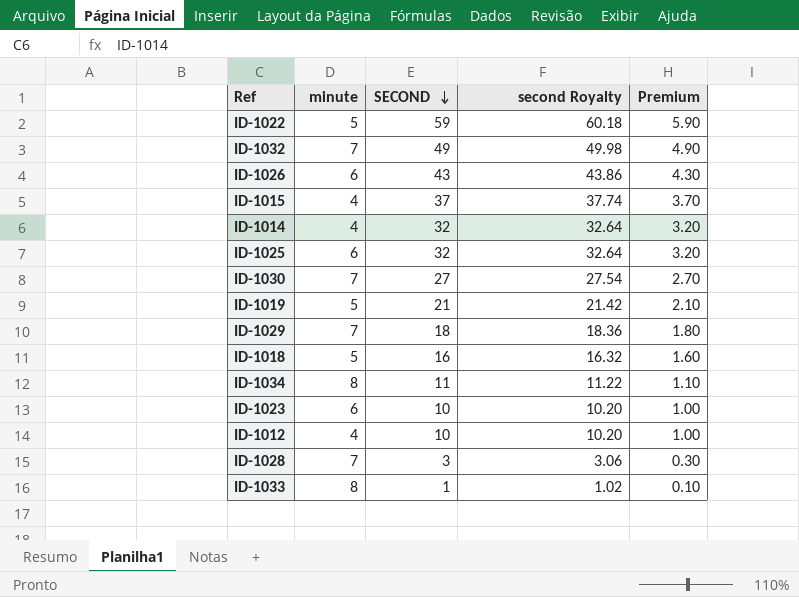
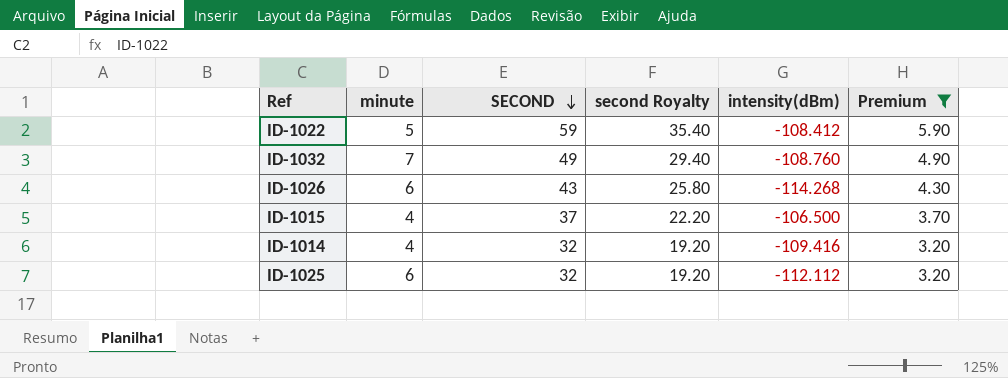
filter: none -> Premium >= 3.20
column second Royalty | formula: [SECOND] * 1.02 -> [SECOND] * 0.6
column intensity(dBm) | position: none -> 5

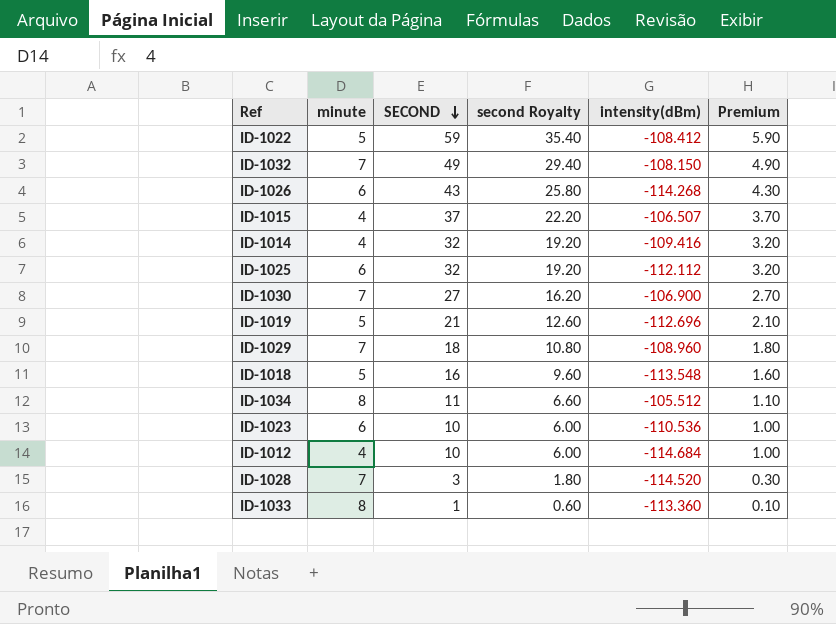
filter: Premium >= 3.20 -> none
ID-1032 | intensity(dBm): -108.760 -> -108.150
ID-1015 | intensity(dBm): -106.500 -> -106.507

